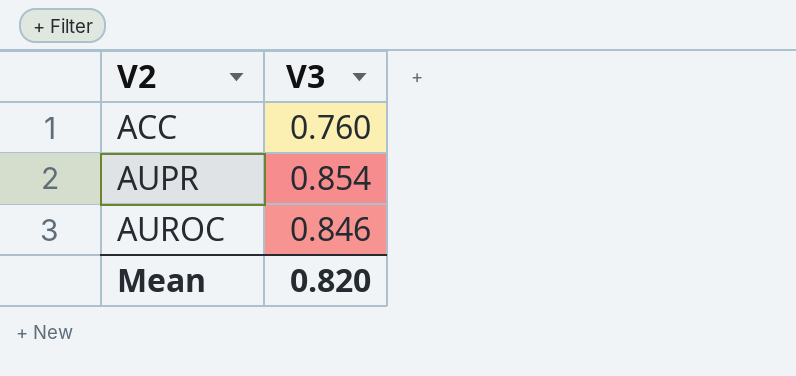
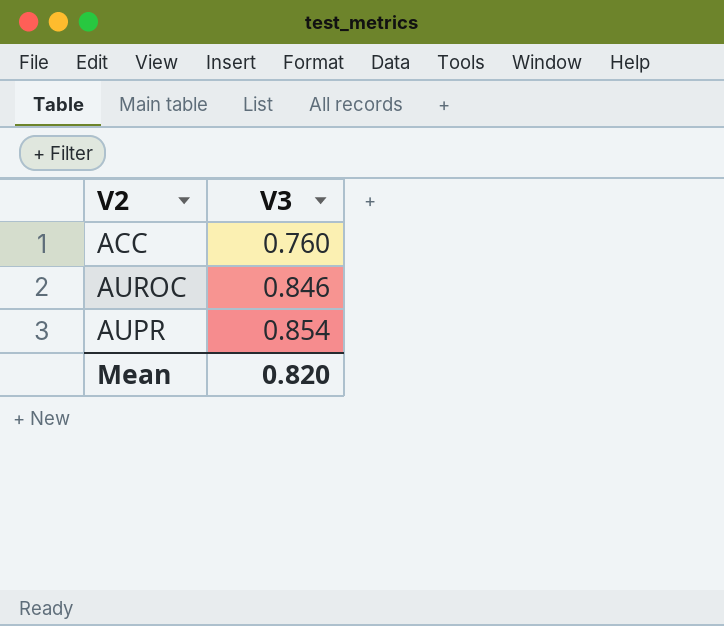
row order: V2 ascending -> V3 ascending

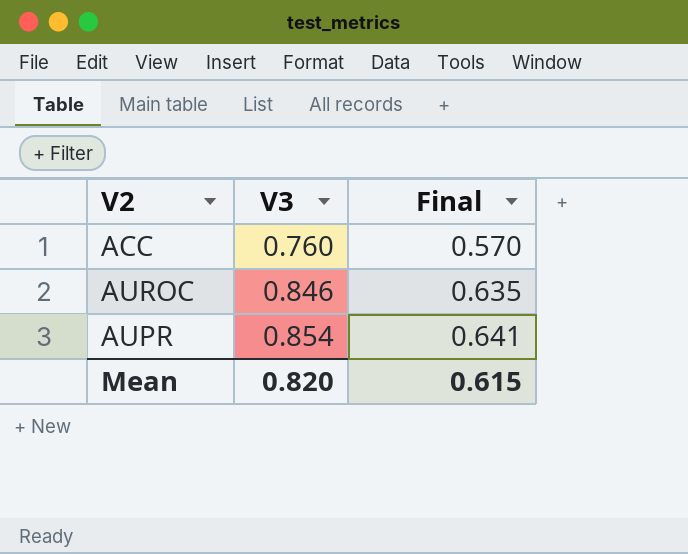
column Final | formula: none -> [V3] * 0.75

